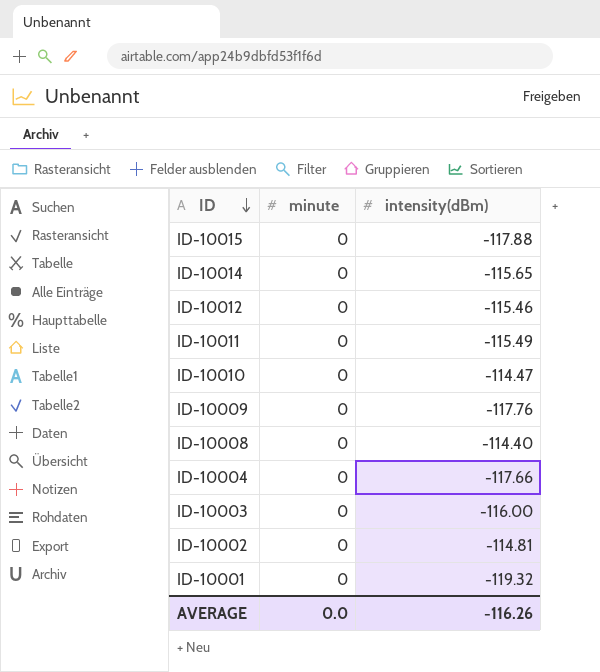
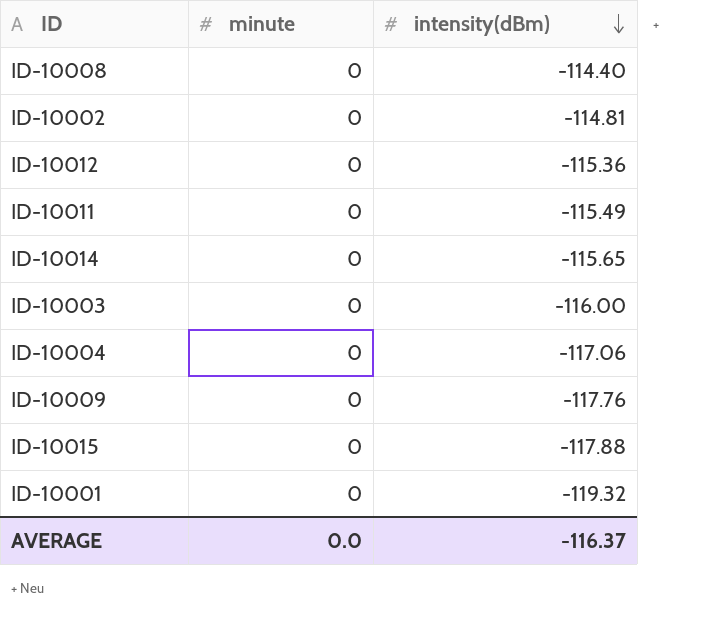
row order: ID descending -> intensity(dBm) descending
row ID-10010: 0 | -114.47 -> none
ID-10012 | intensity(dBm): -115.46 -> -115.36
ID-10004 | intensity(dBm): -117.66 -> -117.06
AVERAGE | intensity(dBm): -116.26 -> -116.37

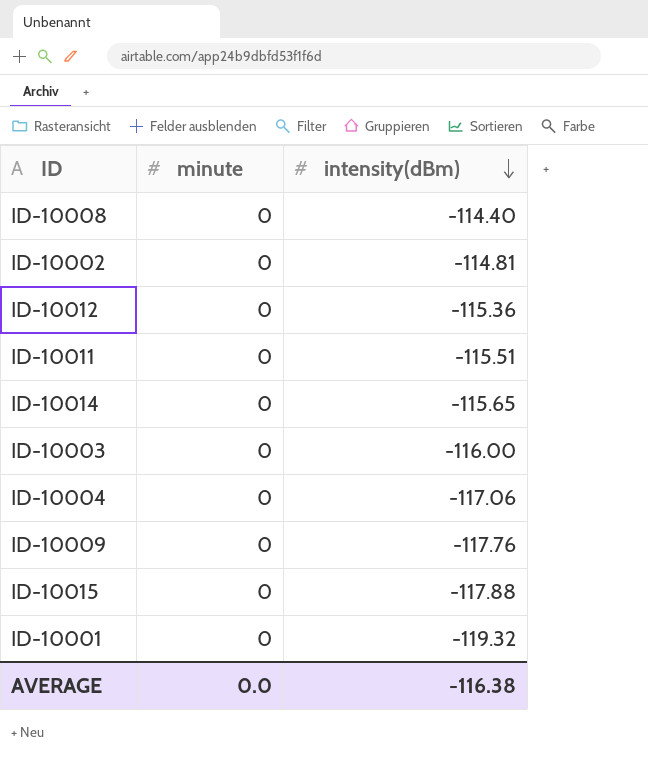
ID-10011 | intensity(dBm): -115.49 -> -115.51
AVERAGE | intensity(dBm): -116.37 -> -116.38

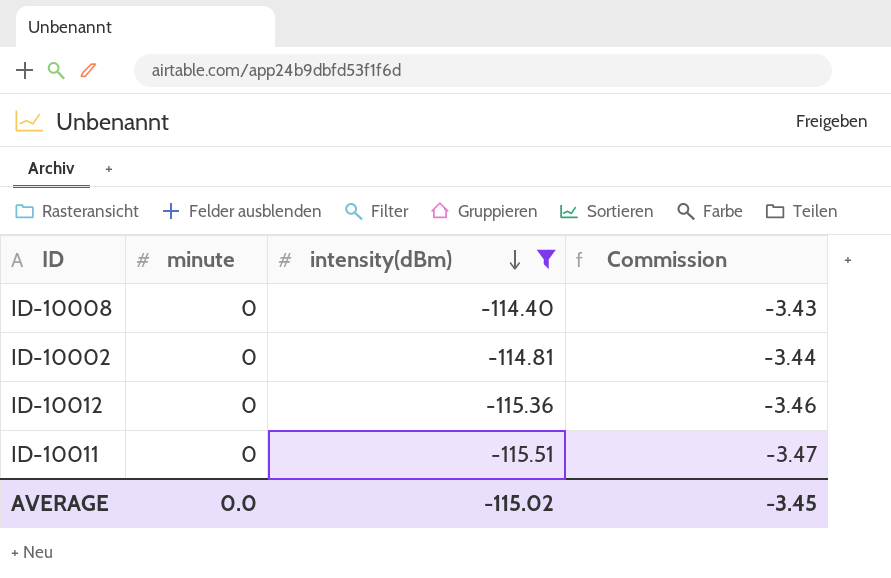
filter: none -> intensity(dBm) >= -115.51
column Commission | formula: none -> [intensity(dBm)] * 0.03
AVERAGE | intensity(dBm): -116.38 -> -115.02

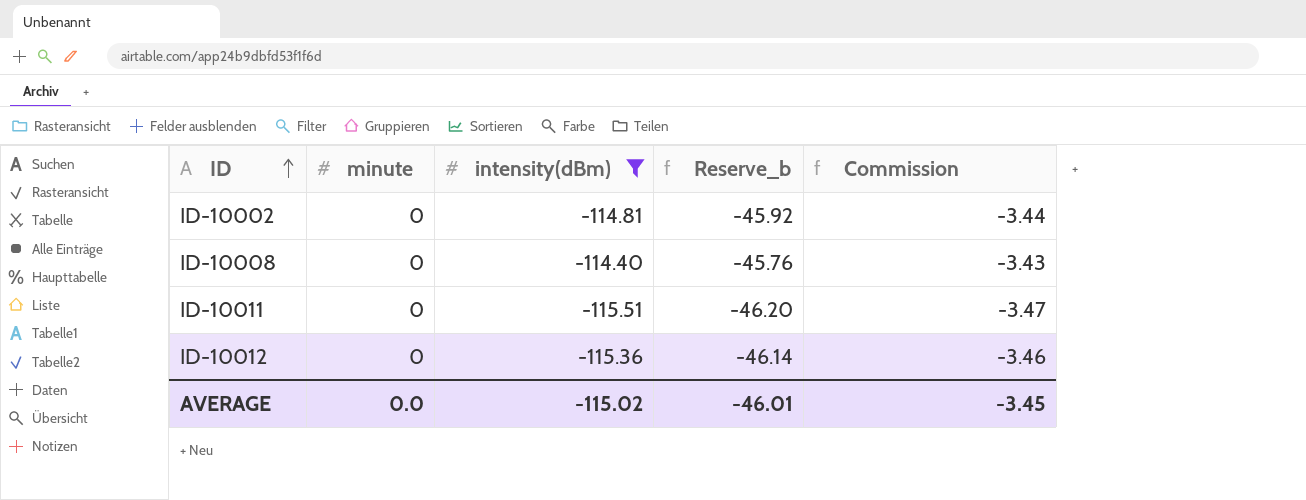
row order: intensity(dBm) descending -> ID ascending
column Reserve_b | formula: none -> [intensity(dBm)] * 0.4

